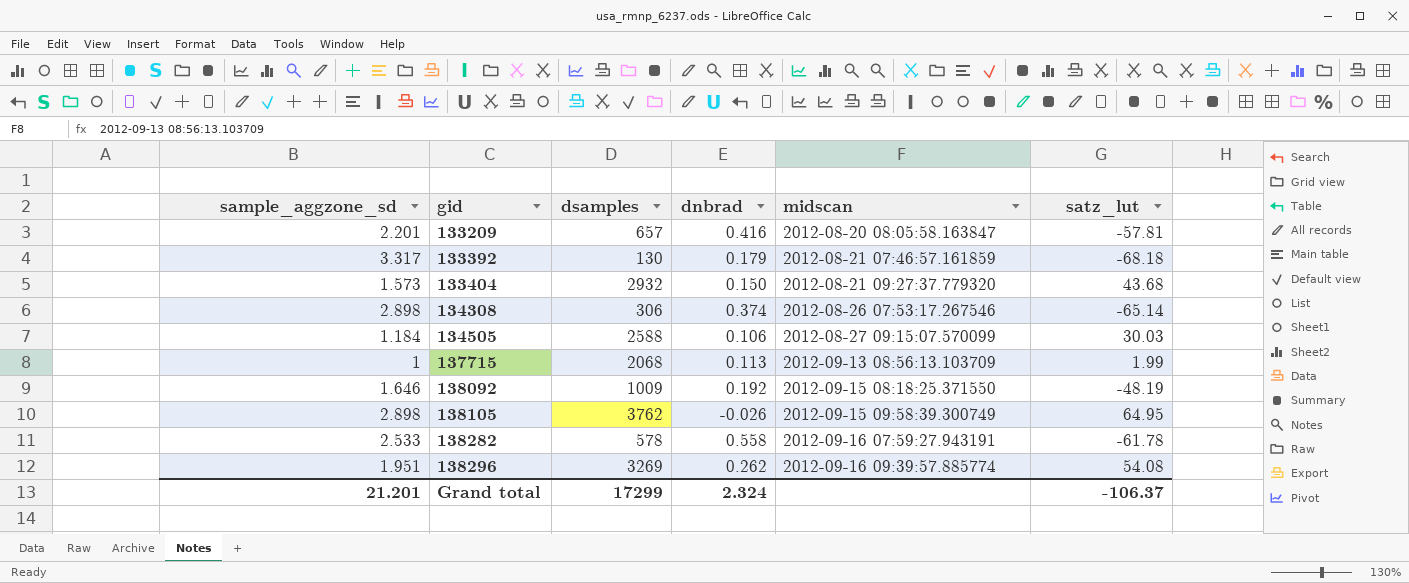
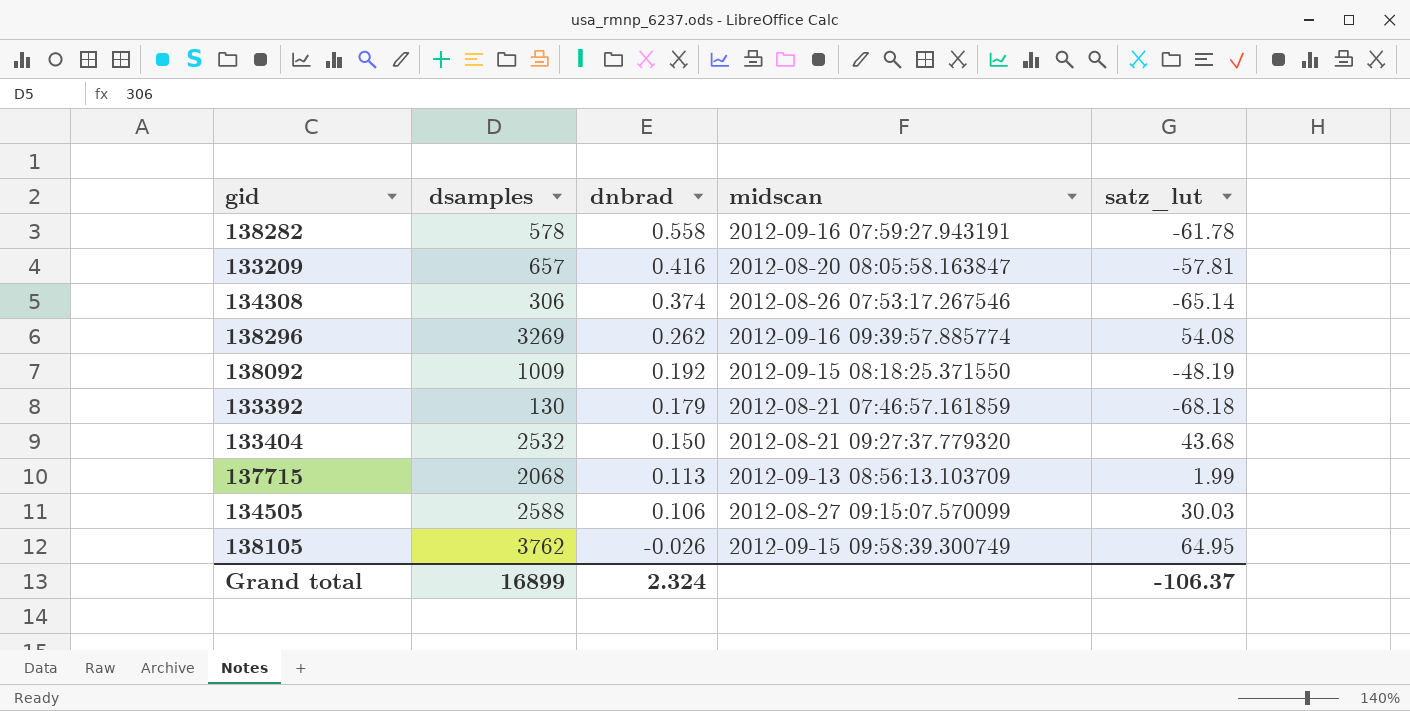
row order: gid ascending -> dnbrad descending
column sample_aggzone_sd | position: 1 -> none
133404 | dsamples: 2932 -> 2532
Grand total | dsamples: 17299 -> 16899

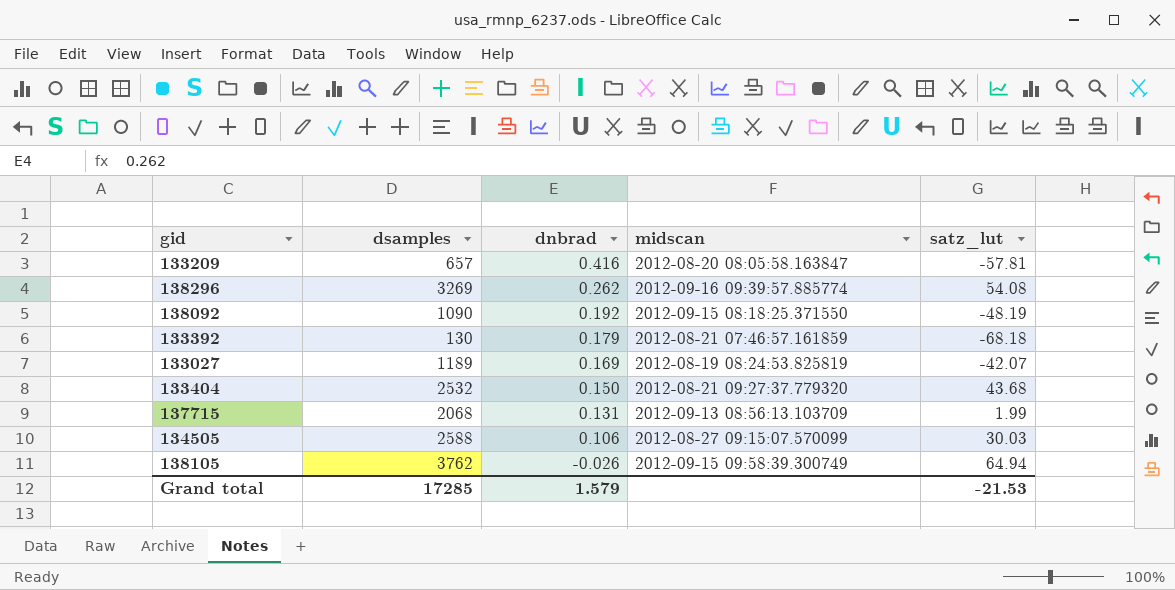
row 138282: 578 | 0.558 | 2012-09-16 07:59:27.943191 | -61.78 -> none
row 134308: 306 | 0.374 | 2012-08-26 07:53:17.267546 | -65.14 -> none
138092 | dsamples: 1009 -> 1090
row 133027: none -> 1189 | 0.169 | 2012-08-19 08:24:53.825819 | -42.07
137715 | dnbrad: 0.113 -> 0.131
138105 | satz_lut: 64.95 -> 64.94
Grand total | dsamples: 16899 -> 17285
Grand total | dnbrad: 2.324 -> 1.579
Grand total | satz_lut: -106.37 -> -21.53

